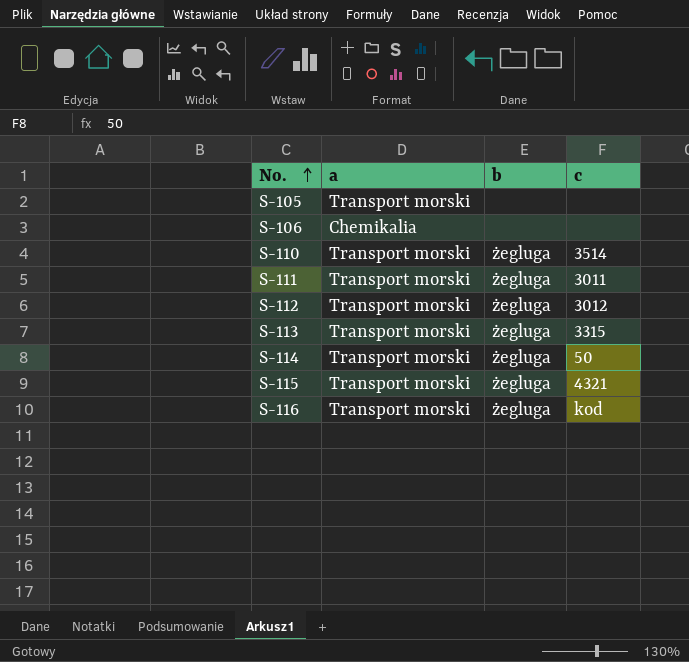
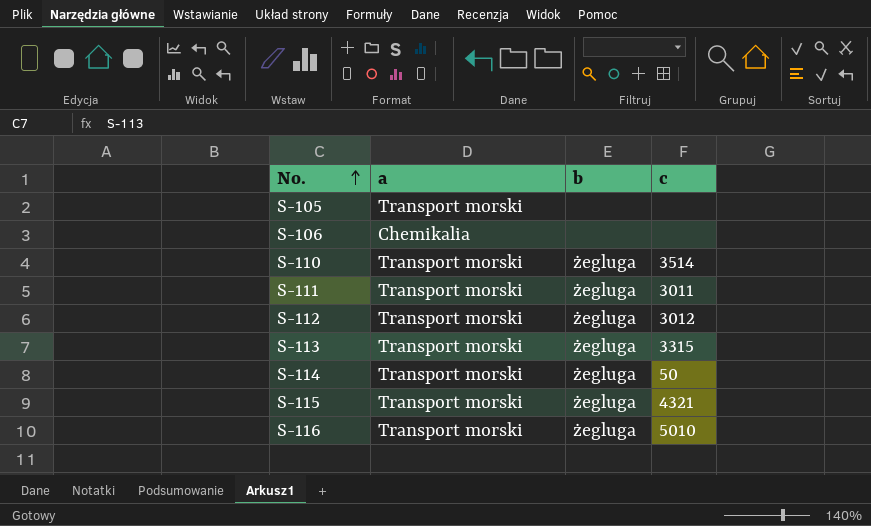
S-116 | c: kod -> 5010

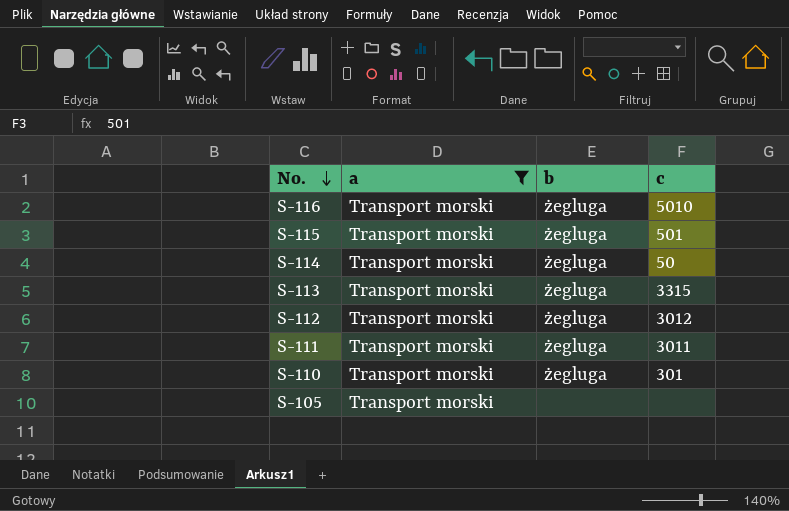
filter: none -> a = Transport morski
row order: No. ascending -> No. descending
S-115 | c: 4321 -> 501
S-110 | c: 3514 -> 301

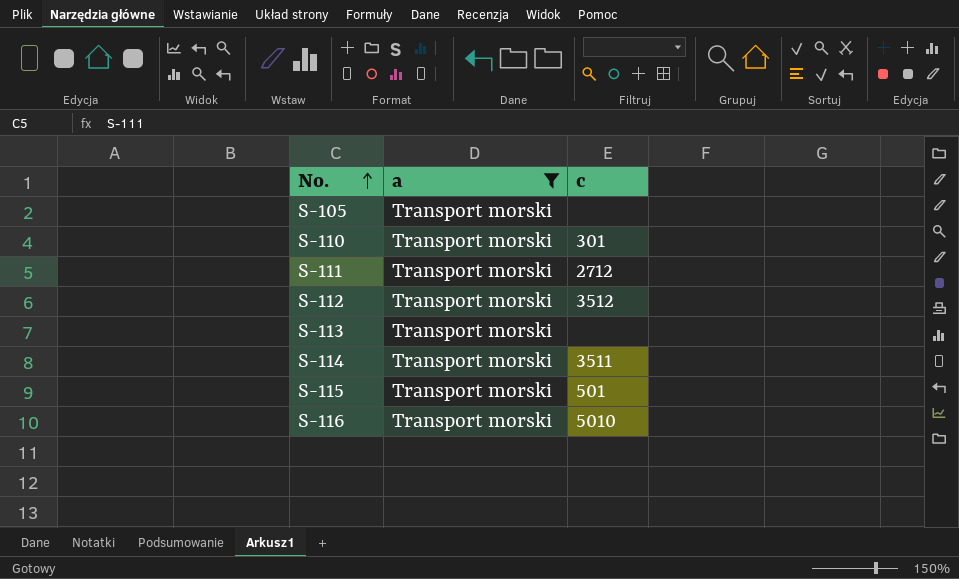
row order: No. descending -> No. ascending
column b | position: 3 -> none
S-111 | c: 3011 -> 2712
S-112 | c: 3012 -> 3512
S-113 | c: 3315 -> none
S-114 | c: 50 -> 3511

